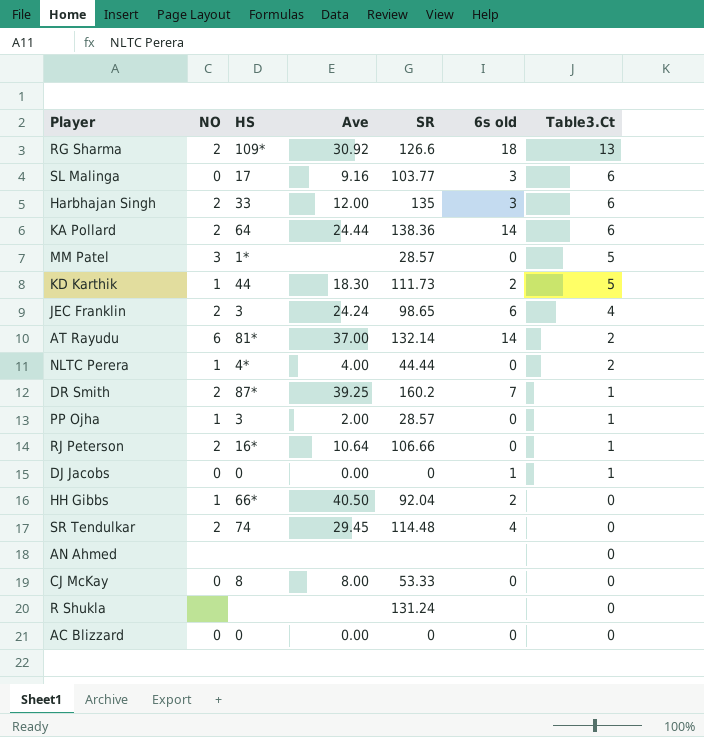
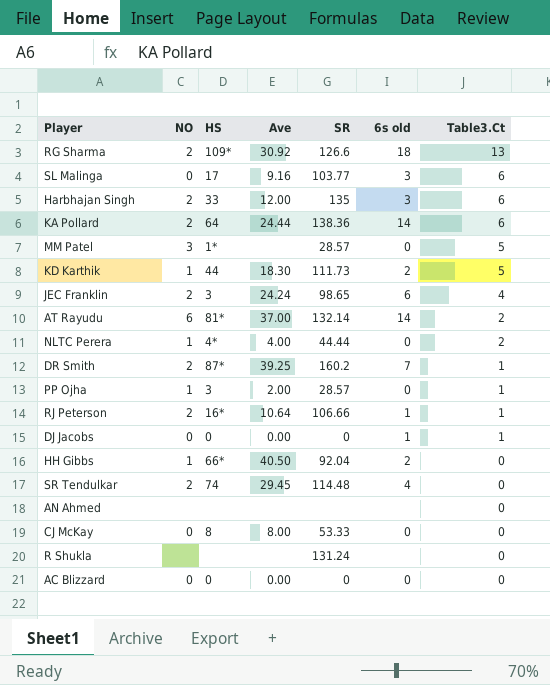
RJ Peterson | 6s old: 0 -> 1

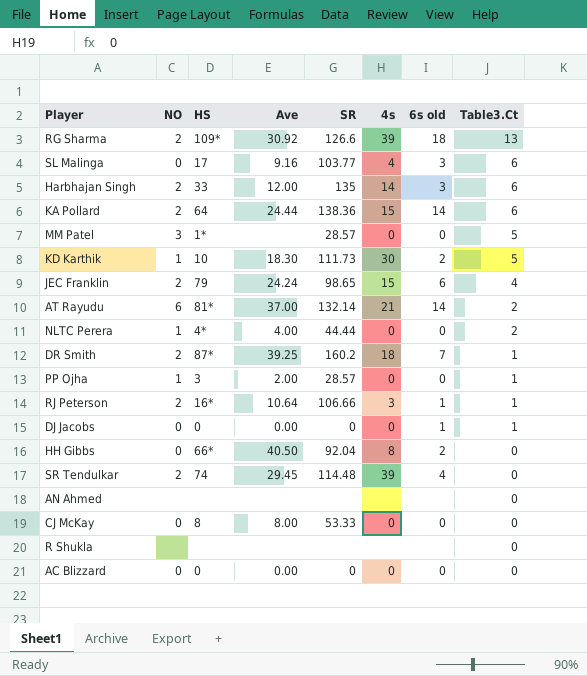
column 4s | position: none -> 6
KD Karthik | HS: 44 -> 10
JEC Franklin | HS: 3 -> 79
HH Gibbs | NO: 1 -> 0
R Shukla | SR: 131.24 -> none

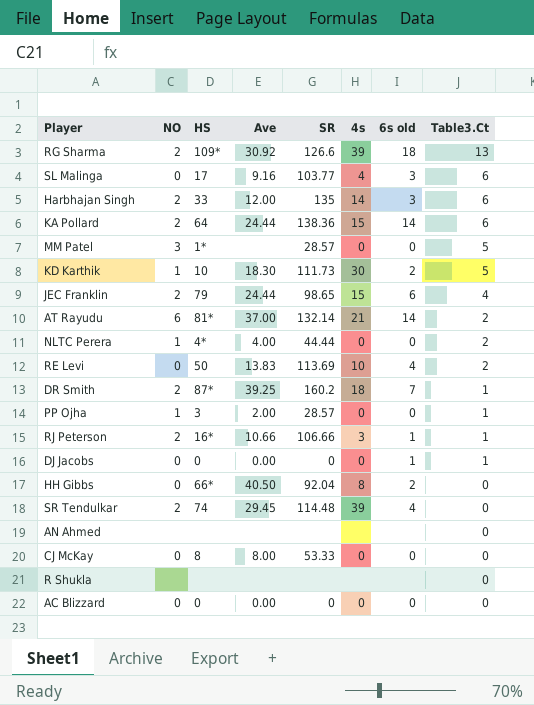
JEC Franklin | Ave: 24.24 -> 24.44
row RE Levi: none -> 0 | 50 | 13.83 | 113.69 | 10 | 4 | 2
RJ Peterson | Ave: 10.64 -> 10.66

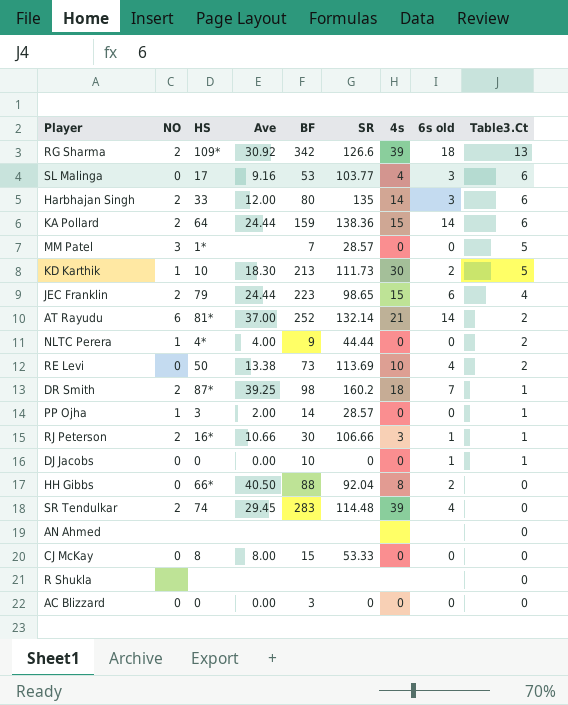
column BF | position: none -> 5
RE Levi | Ave: 13.83 -> 13.38

